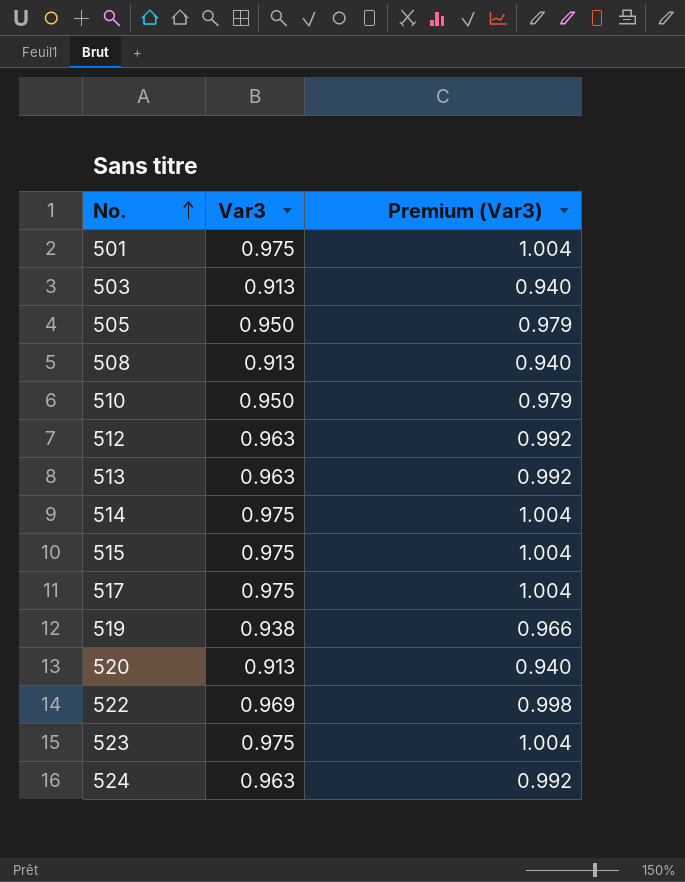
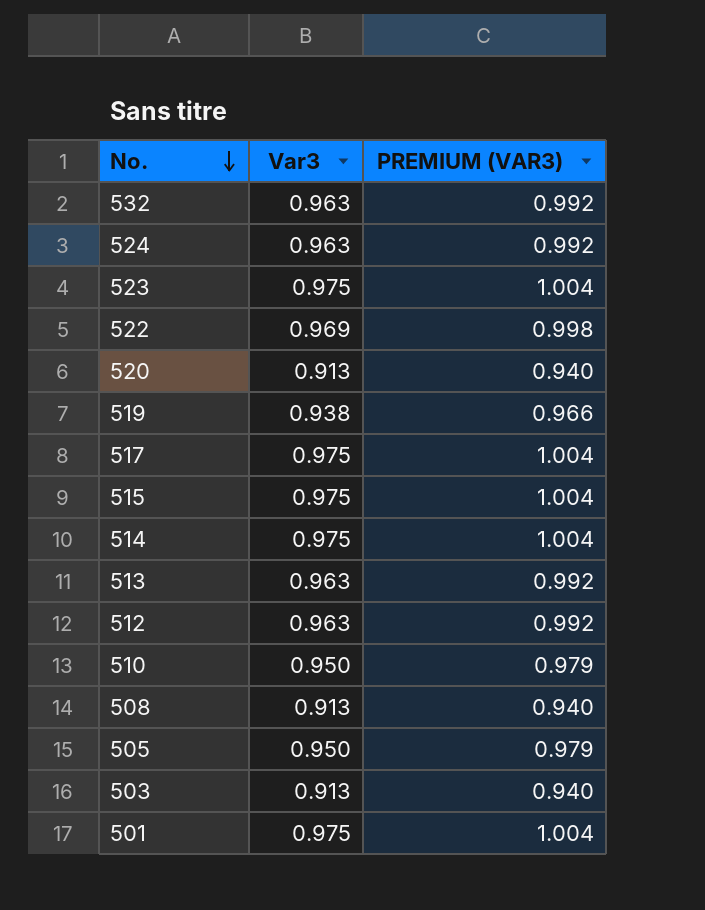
row order: No. ascending -> No. descending
column name: Premium (Var3) -> PREMIUM (VAR3)
row 532: none -> 0.963 | 0.992

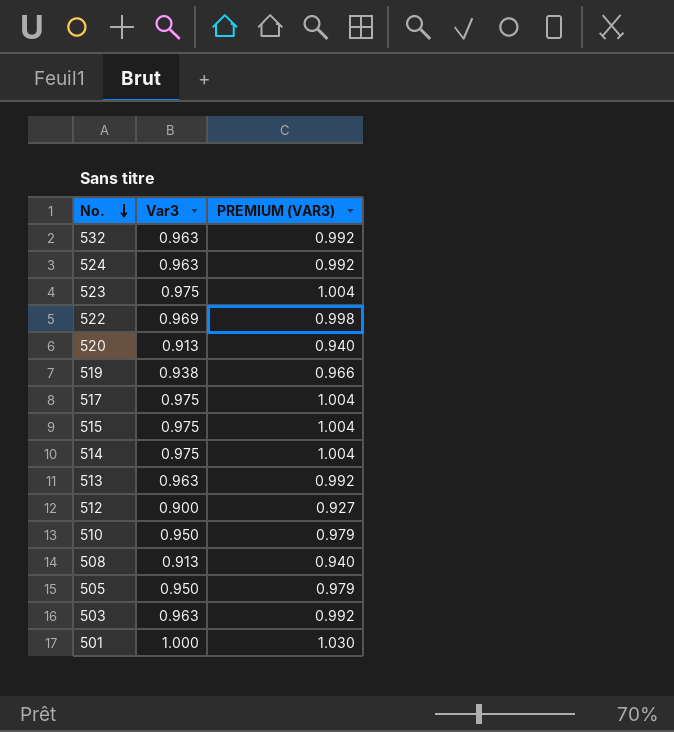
512 | Var3: 0.963 -> 0.900
512 | PREMIUM (VAR3): 0.992 -> 0.927
503 | Var3: 0.913 -> 0.963
503 | PREMIUM (VAR3): 0.940 -> 0.992
501 | Var3: 0.975 -> 1.000
501 | PREMIUM (VAR3): 1.004 -> 1.030

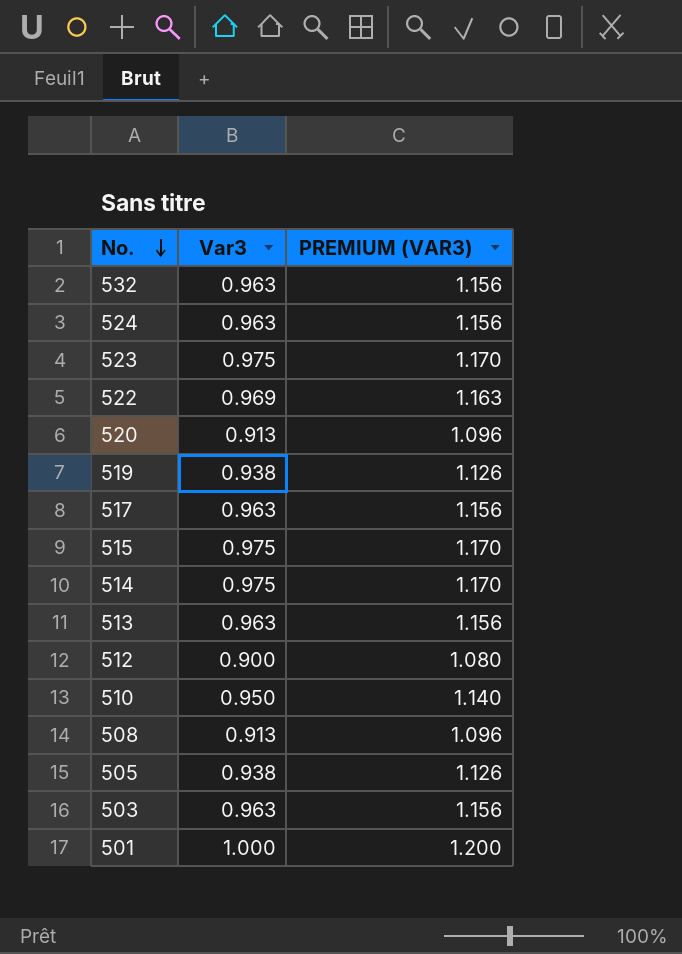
column PREMIUM (VAR3) | formula: [Var3] * 1.03 -> [Var3] * 1.2
517 | Var3: 0.975 -> 0.963
505 | Var3: 0.950 -> 0.938

